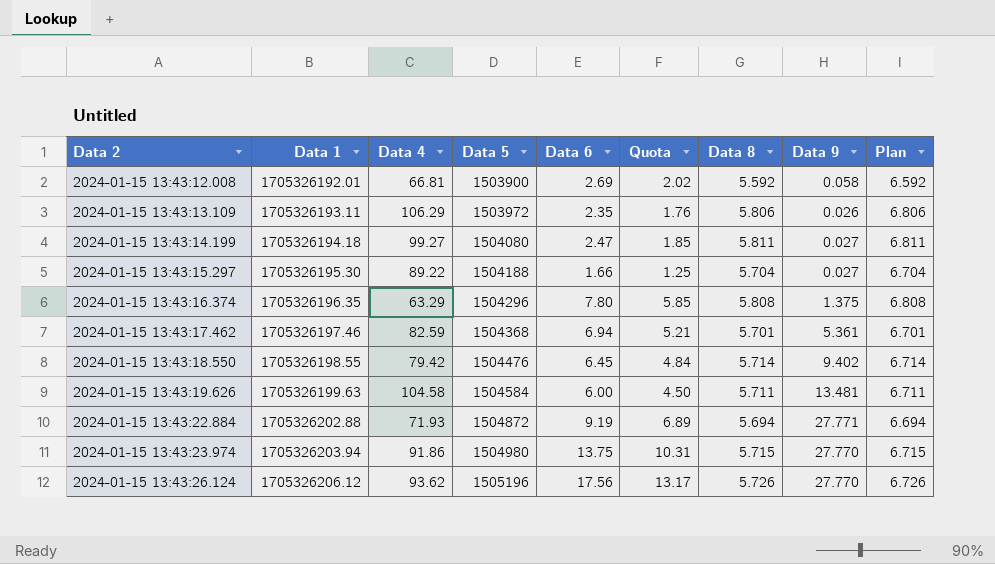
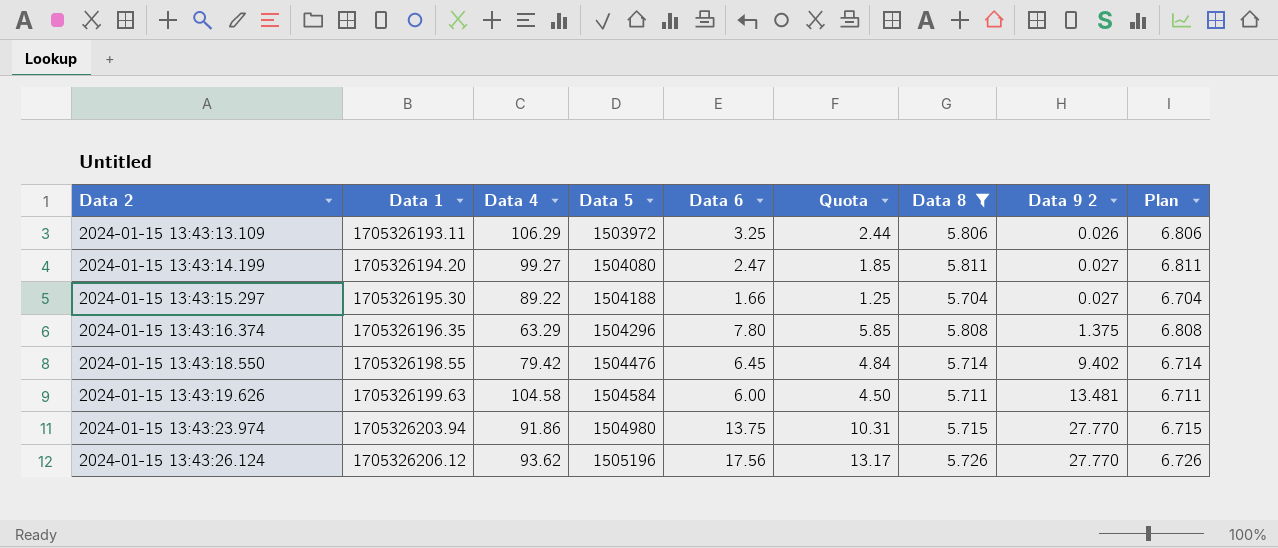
filter: none -> Data 8 >= 5.704
column name: Data 9 -> Data 9 2
2024-01-15 13:43:13.109 | Data 6: 2.35 -> 3.25
2024-01-15 13:43:13.109 | Quota: 1.76 -> 2.44
2024-01-15 13:43:14.199 | Data 1: 1705326194.18 -> 1705326194.20

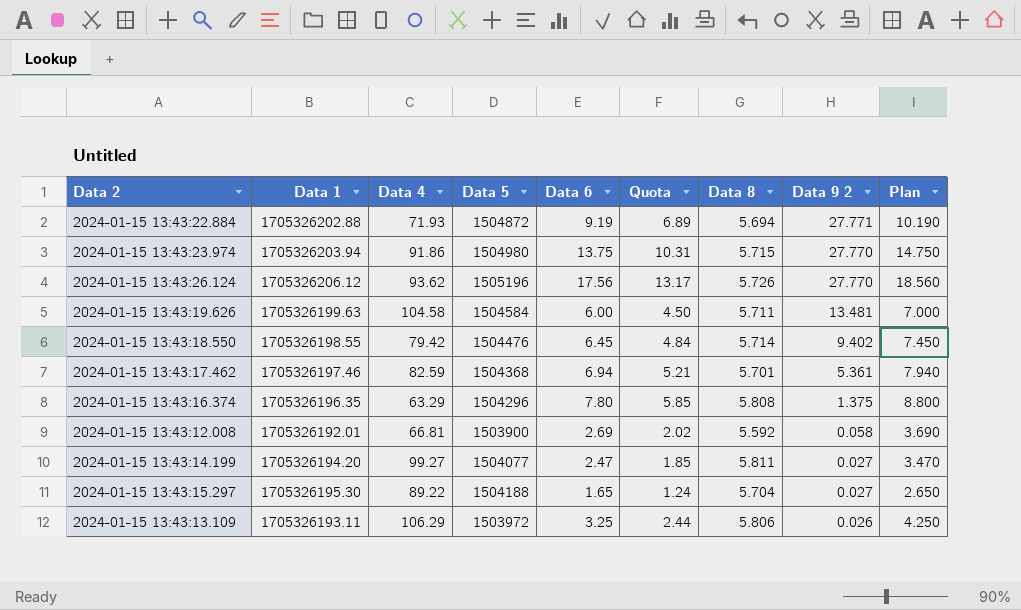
filter: Data 8 >= 5.704 -> none
row order: Data 2 ascending -> Data 9 2 descending
column Plan | formula: [Data 8] + 1 -> [Data 6] + 1
2024-01-15 13:43:14.199 | Data 5: 1504080 -> 1504077
2024-01-15 13:43:15.297 | Data 6: 1.66 -> 1.65
2024-01-15 13:43:15.297 | Quota: 1.25 -> 1.24

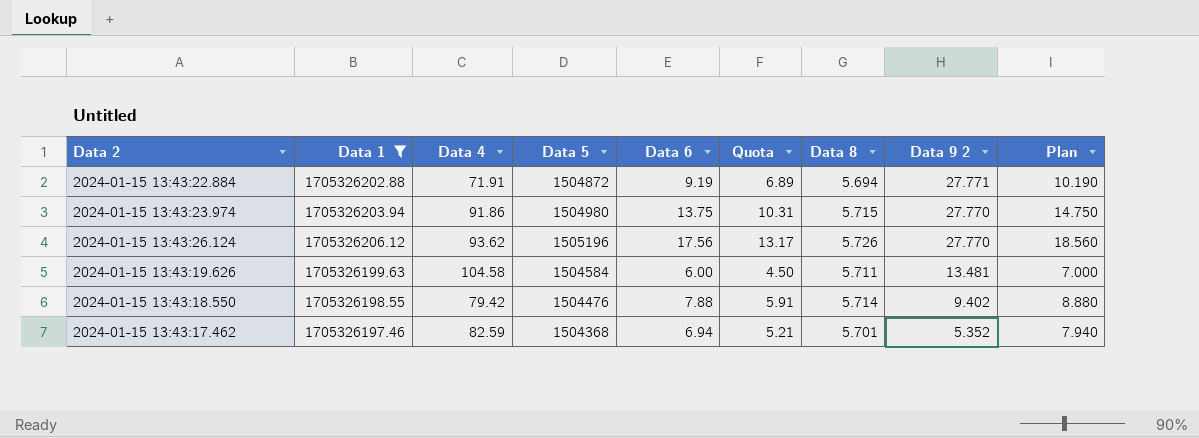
filter: none -> Data 1 >= 1705326197.46
2024-01-15 13:43:22.884 | Data 4: 71.93 -> 71.91
2024-01-15 13:43:18.550 | Data 6: 6.45 -> 7.88
2024-01-15 13:43:18.550 | Quota: 4.84 -> 5.91
2024-01-15 13:43:18.550 | Plan: 7.450 -> 8.880
2024-01-15 13:43:17.462 | Data 9 2: 5.361 -> 5.352

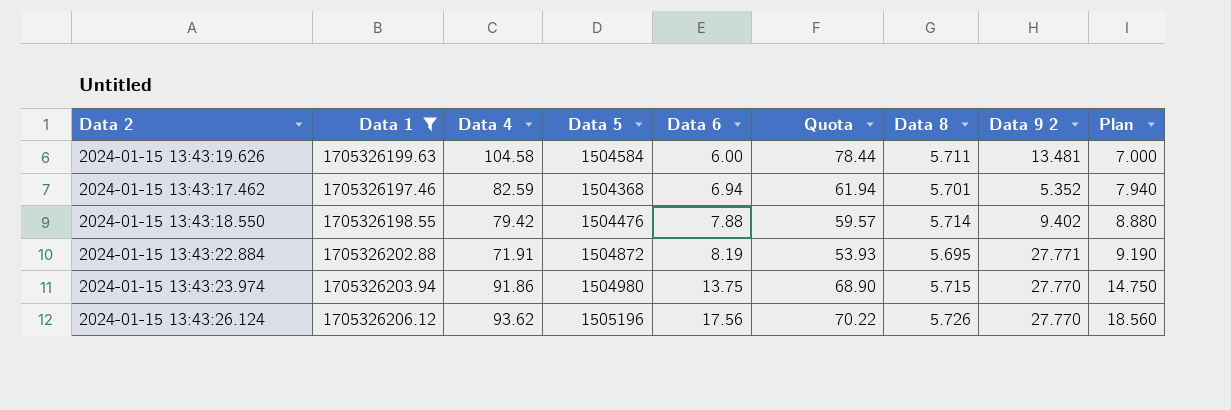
row order: Data 9 2 descending -> Data 6 ascending
column Quota | formula: [Data 6] * 0.75 -> [Data 4] * 0.75
2024-01-15 13:43:22.884 | Data 6: 9.19 -> 8.19
2024-01-15 13:43:22.884 | Data 8: 5.694 -> 5.695
2024-01-15 13:43:22.884 | Plan: 10.190 -> 9.190

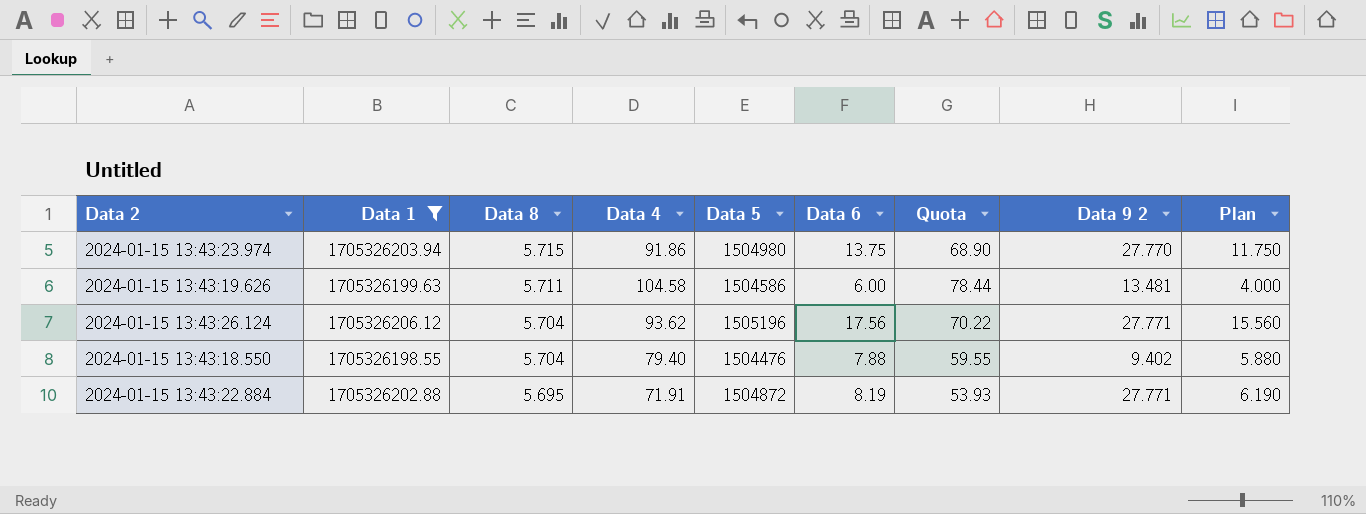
row order: Data 6 ascending -> Data 8 descending
column Data 8 | position: 7 -> 3
column Plan | formula: [Data 6] + 1 -> [Data 6] - 2
row 2024-01-15 13:43:17.462: 1705326197.46 | 82.59 | 1504368 | 6.94 | 61.94 | 5.701 | 5.352 | 7.940 -> none
2024-01-15 13:43:19.626 | Data 5: 1504584 -> 1504586
2024-01-15 13:43:26.124 | Data 8: 5.726 -> 5.704
2024-01-15 13:43:26.124 | Data 9 2: 27.770 -> 27.771
2024-01-15 13:43:18.550 | Data 8: 5.714 -> 5.704
2024-01-15 13:43:18.550 | Data 4: 79.42 -> 79.40
2024-01-15 13:43:18.550 | Quota: 59.57 -> 59.55

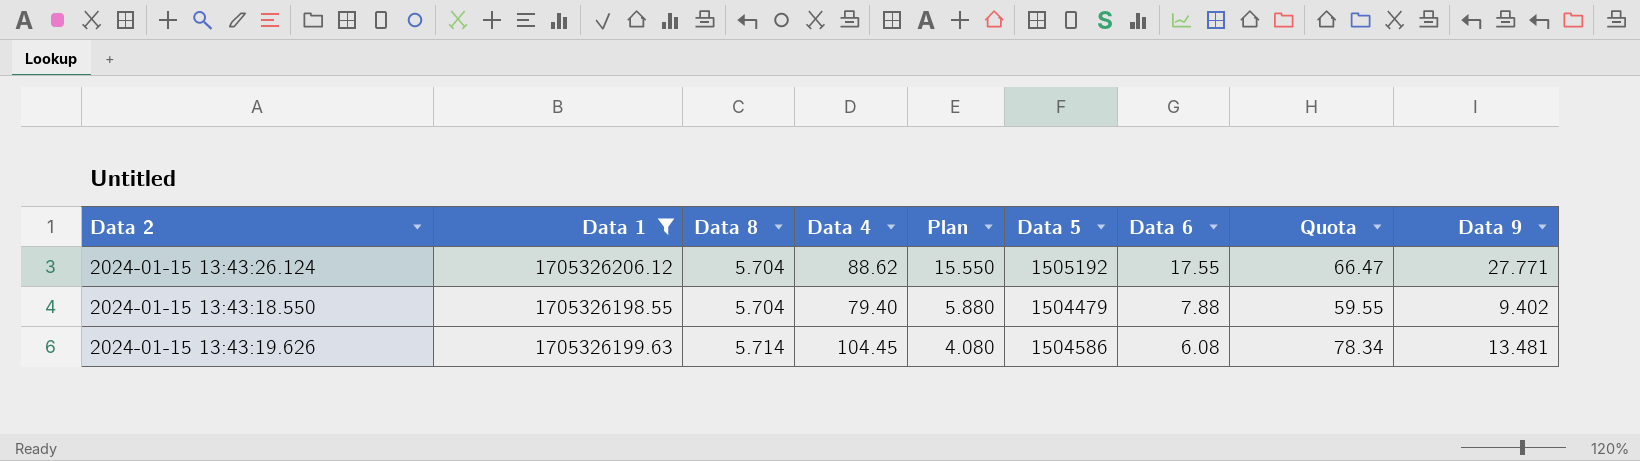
row order: Data 8 descending -> Data 8 ascending
column Plan | position: 9 -> 5
column name: Data 9 2 -> Data 9
row 2024-01-15 13:43:23.974: 1705326203.94 | 5.715 | 91.86 | 1504980 | 13.75 | 68.90 | 27.770 | 11.750 -> none
row 2024-01-15 13:43:22.884: 1705326202.88 | 5.695 | 71.91 | 1504872 | 8.19 | 53.93 | 27.771 | 6.190 -> none
2024-01-15 13:43:26.124 | Data 4: 93.62 -> 88.62
2024-01-15 13:43:26.124 | Plan: 15.560 -> 15.550
2024-01-15 13:43:26.124 | Data 5: 1505196 -> 1505192
2024-01-15 13:43:26.124 | Data 6: 17.56 -> 17.55
2024-01-15 13:43:26.124 | Quota: 70.22 -> 66.47
2024-01-15 13:43:18.550 | Data 5: 1504476 -> 1504479
2024-01-15 13:43:19.626 | Data 8: 5.711 -> 5.714
2024-01-15 13:43:19.626 | Data 4: 104.58 -> 104.45
2024-01-15 13:43:19.626 | Plan: 4.000 -> 4.080
2024-01-15 13:43:19.626 | Data 6: 6.00 -> 6.08
2024-01-15 13:43:19.626 | Quota: 78.44 -> 78.34

